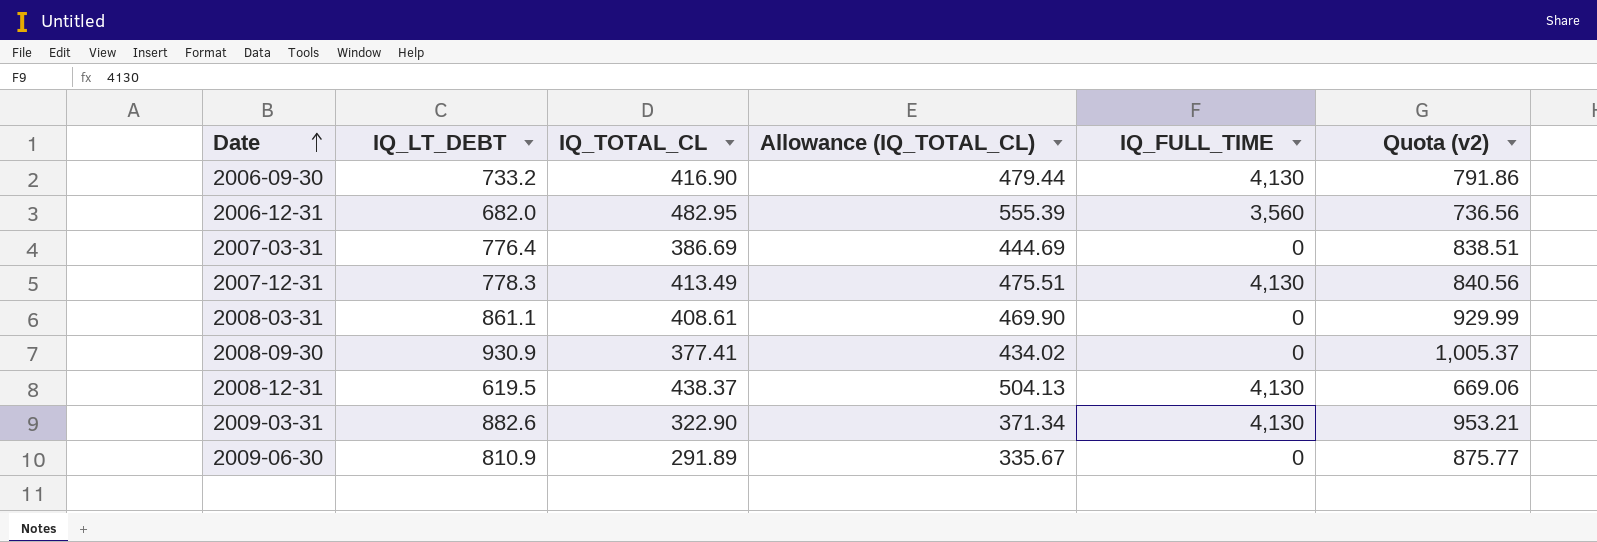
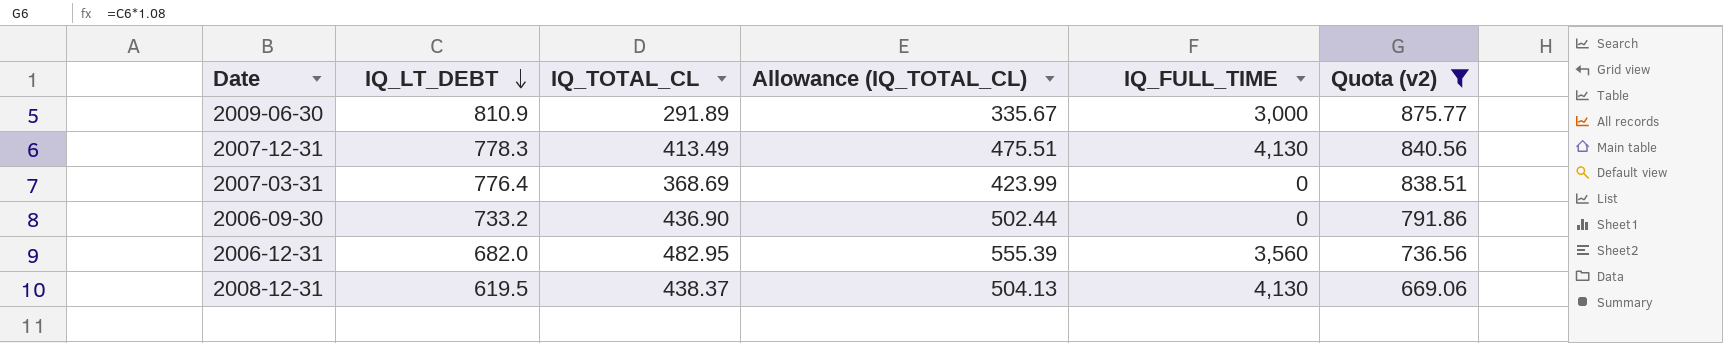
filter: none -> Quota (v2) <= 875.77
row order: Date ascending -> IQ_LT_DEBT descending
2009-06-30 | IQ_FULL_TIME: 0 -> 3,000
2007-03-31 | IQ_TOTAL_CL: 386.69 -> 368.69
2007-03-31 | Allowance (IQ_TOTAL_CL): 444.69 -> 423.99
2006-09-30 | IQ_TOTAL_CL: 416.90 -> 436.90
2006-09-30 | Allowance (IQ_TOTAL_CL): 479.44 -> 502.44
2006-09-30 | IQ_FULL_TIME: 4,130 -> 0

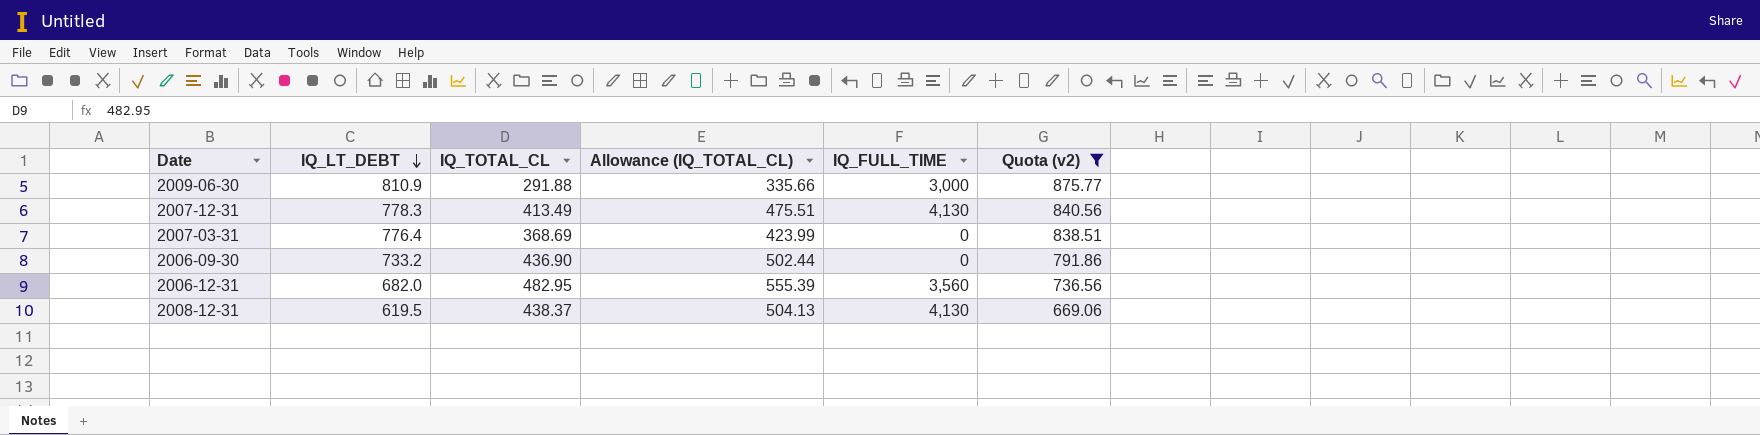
2009-06-30 | IQ_TOTAL_CL: 291.89 -> 291.88
2009-06-30 | Allowance (IQ_TOTAL_CL): 335.67 -> 335.66

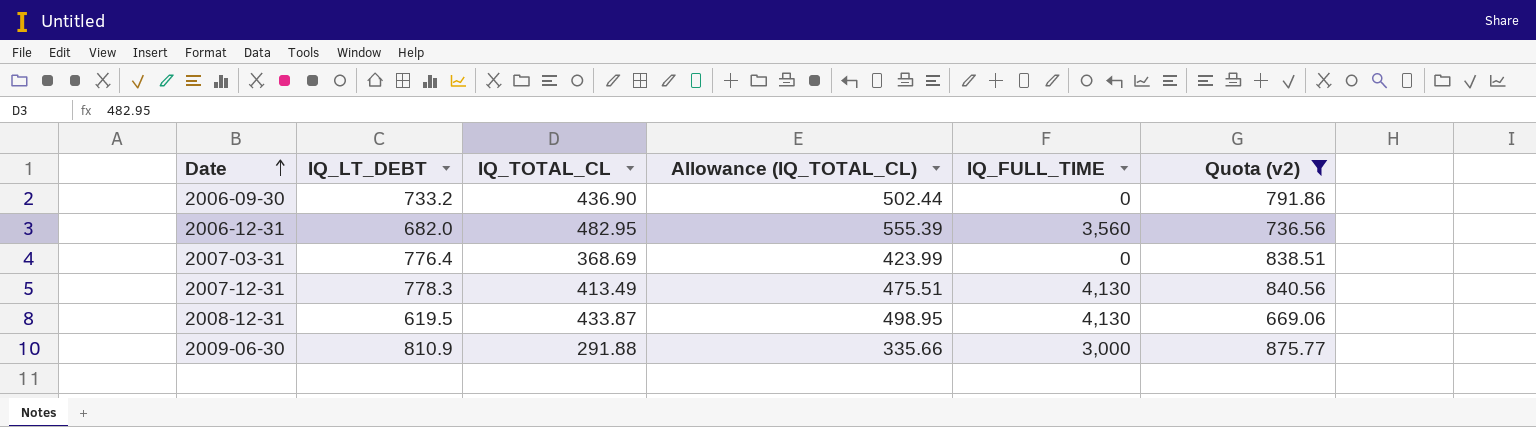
row order: IQ_LT_DEBT descending -> Date ascending
2008-12-31 | IQ_TOTAL_CL: 438.37 -> 433.87
2008-12-31 | Allowance (IQ_TOTAL_CL): 504.13 -> 498.95

